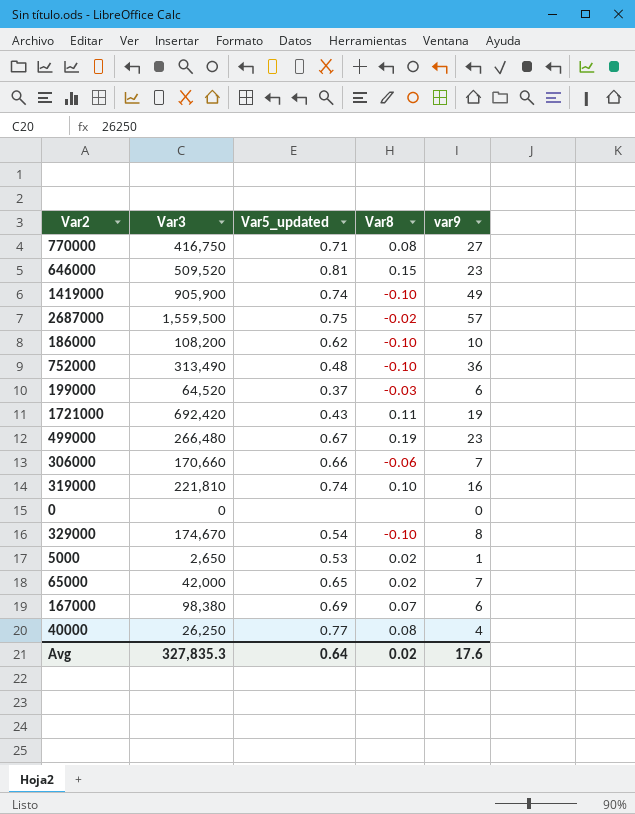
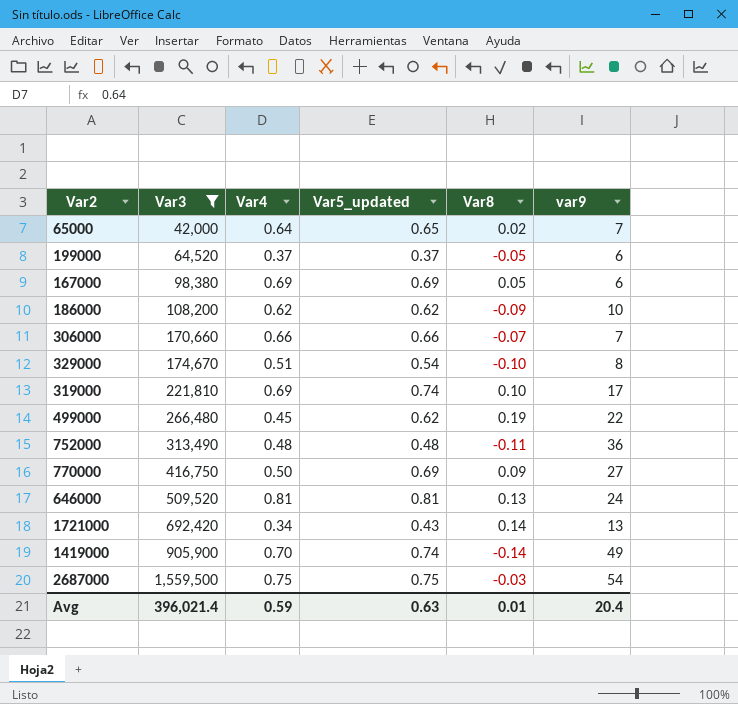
filter: none -> Var3 >= 42,000
row order: none -> Var3 ascending
column Var4 | position: none -> 3
199000 | Var8: -0.03 -> -0.05
167000 | Var8: 0.07 -> 0.05
186000 | Var8: -0.10 -> -0.09
306000 | Var8: -0.06 -> -0.07
319000 | var9: 16 -> 17
499000 | Var5_updated: 0.67 -> 0.62
499000 | var9: 23 -> 22
752000 | Var8: -0.10 -> -0.11
770000 | Var5_updated: 0.71 -> 0.69
770000 | Var8: 0.08 -> 0.09
646000 | Var8: 0.15 -> 0.13
646000 | var9: 23 -> 24
1721000 | Var8: 0.11 -> 0.14
1721000 | var9: 19 -> 13
1419000 | Var8: -0.10 -> -0.14
2687000 | Var8: -0.02 -> -0.03
2687000 | var9: 57 -> 54
Avg | Var3: 327,835.3 -> 396,021.4
Avg | Var5_updated: 0.64 -> 0.63
Avg | Var8: 0.02 -> 0.01
Avg | var9: 17.6 -> 20.4

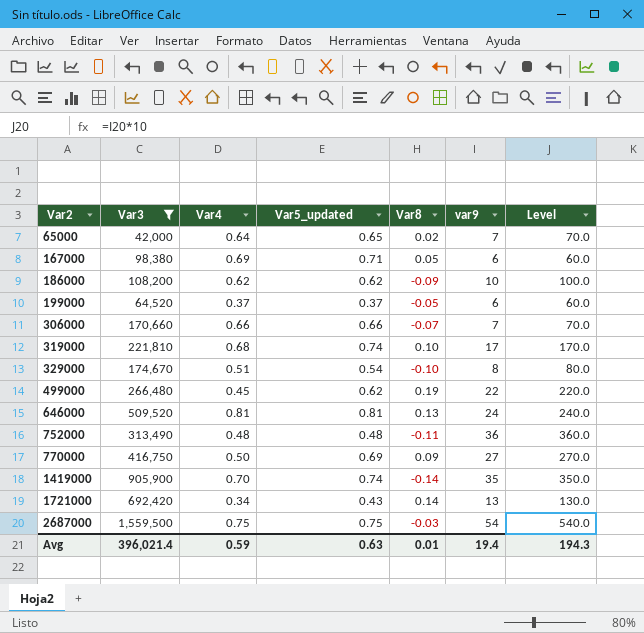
row order: Var3 ascending -> Var2 ascending
column Level | formula: none -> [var9] * 10
167000 | Var5_updated: 0.69 -> 0.71
319000 | Var4: 0.69 -> 0.68
1419000 | var9: 49 -> 35
Avg | var9: 20.4 -> 19.4

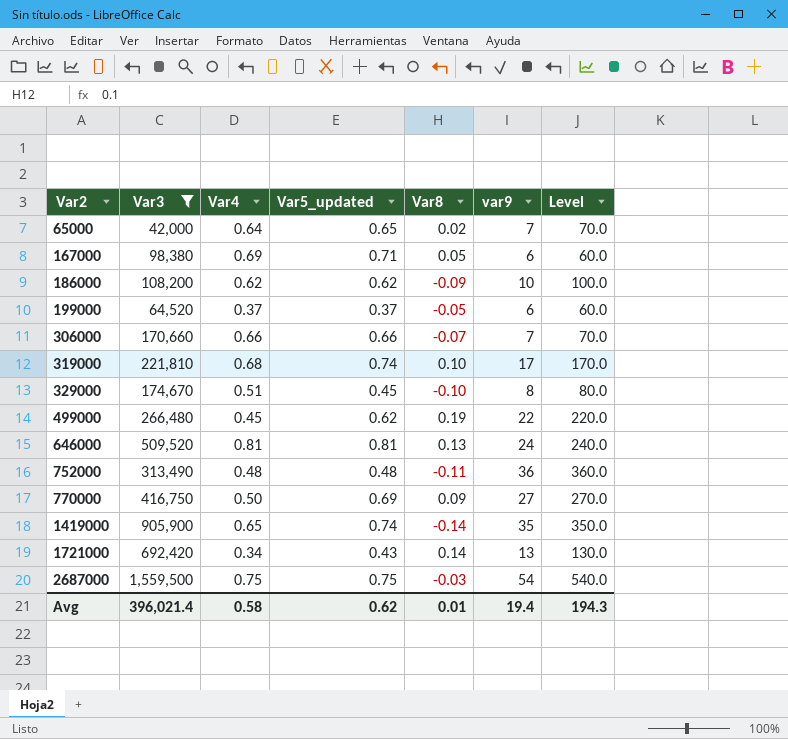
329000 | Var5_updated: 0.54 -> 0.45
1419000 | Var4: 0.70 -> 0.65
Avg | Var4: 0.59 -> 0.58
Avg | Var5_updated: 0.63 -> 0.62

